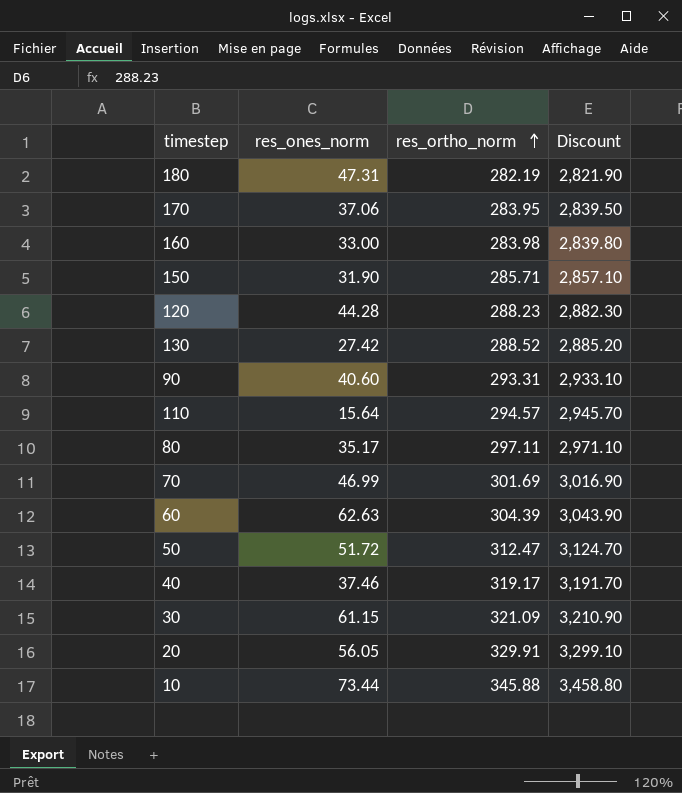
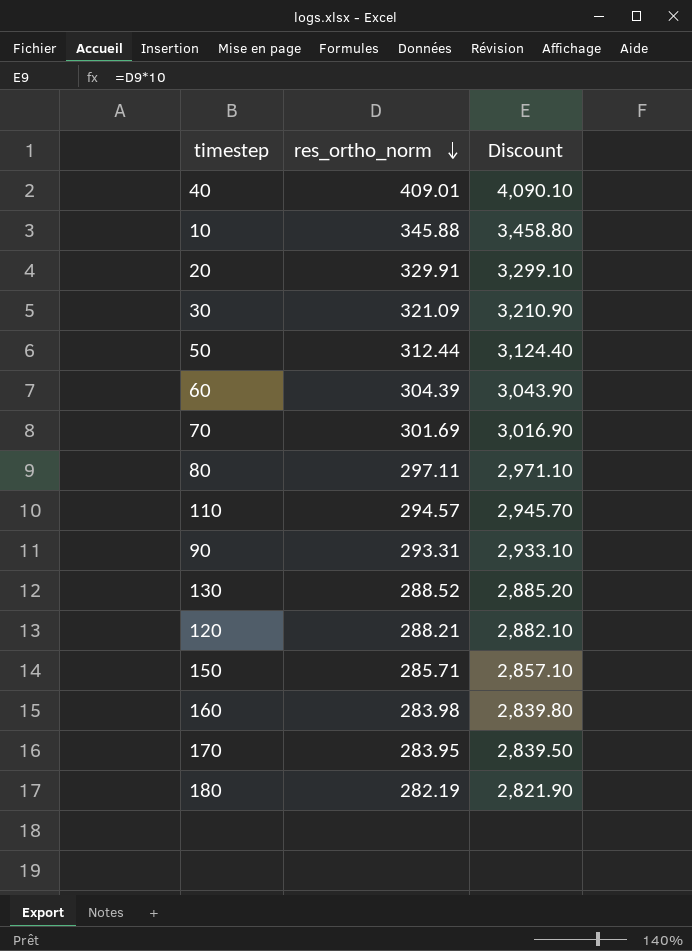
row order: res_ortho_norm ascending -> res_ortho_norm descending
column res_ones_norm | position: 2 -> none
40 | res_ortho_norm: 319.17 -> 409.01
40 | Discount: 3,191.70 -> 4,090.10
50 | res_ortho_norm: 312.47 -> 312.44
50 | Discount: 3,124.70 -> 3,124.40
120 | res_ortho_norm: 288.23 -> 288.21
120 | Discount: 2,882.30 -> 2,882.10

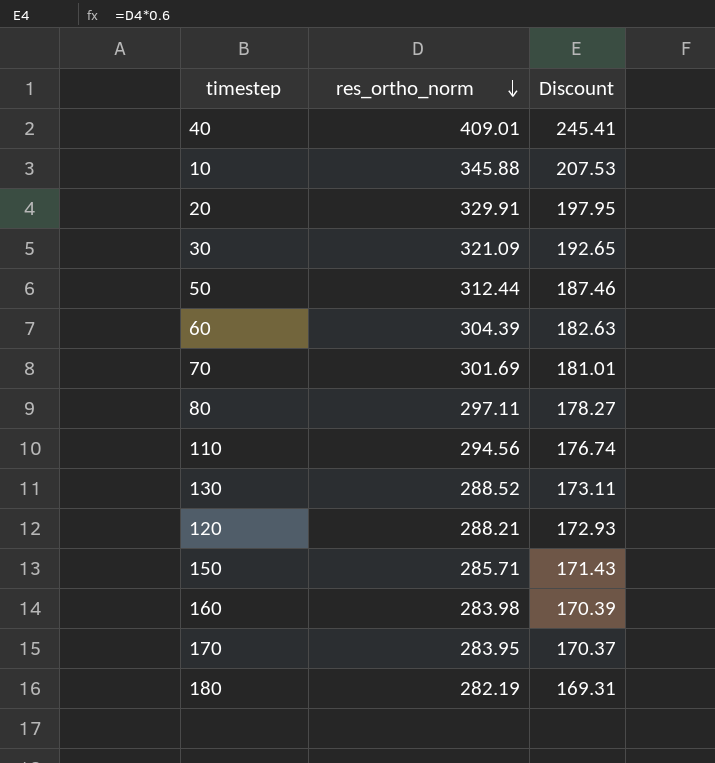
column Discount | formula: [res_ortho_norm] * 10 -> [res_ortho_norm] * 0.6
row 90: 293.31 | 2,933.10 -> none
110 | res_ortho_norm: 294.57 -> 294.56

